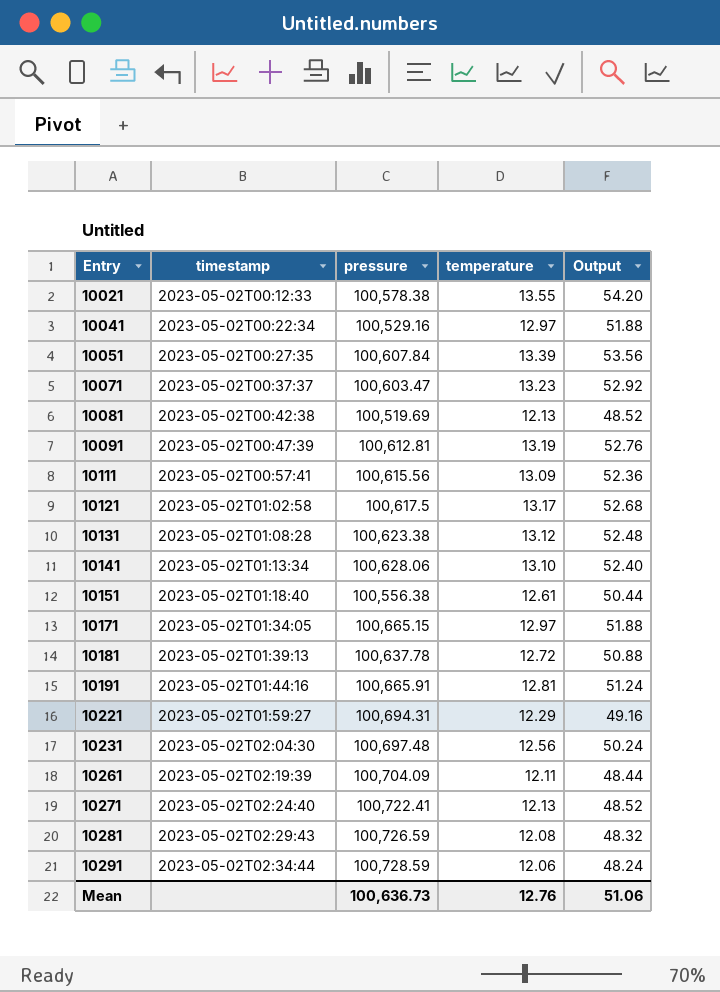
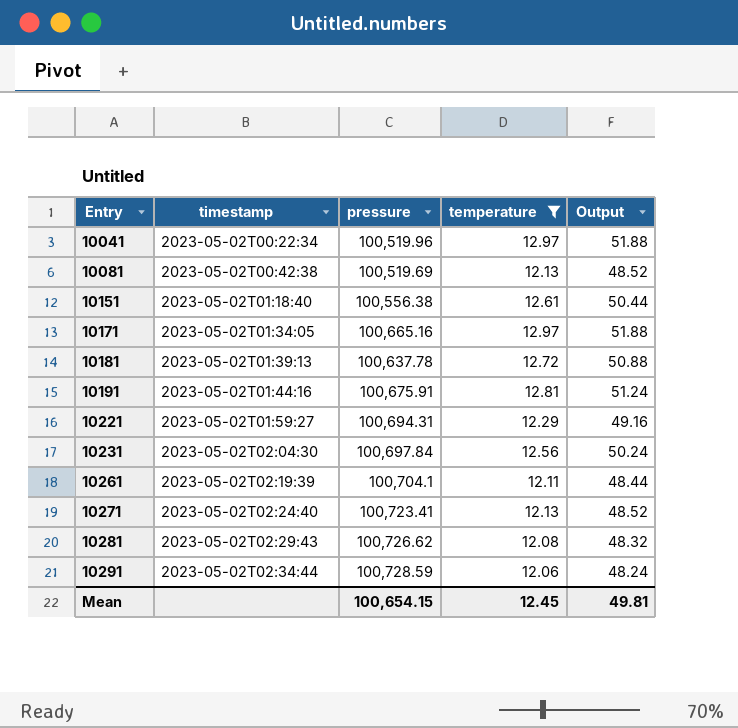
filter: none -> temperature <= 12.97
10041 | pressure: 100,529.16 -> 100,519.96
10171 | pressure: 100,665.15 -> 100,665.16
10191 | pressure: 100,665.91 -> 100,675.91
10231 | pressure: 100,697.48 -> 100,697.84
10261 | pressure: 100,704.09 -> 100,704.1
10271 | pressure: 100,722.41 -> 100,723.41
10281 | pressure: 100,726.59 -> 100,726.62
Mean | pressure: 100,636.73 -> 100,654.15
Mean | temperature: 12.76 -> 12.45
Mean | Output: 51.06 -> 49.81

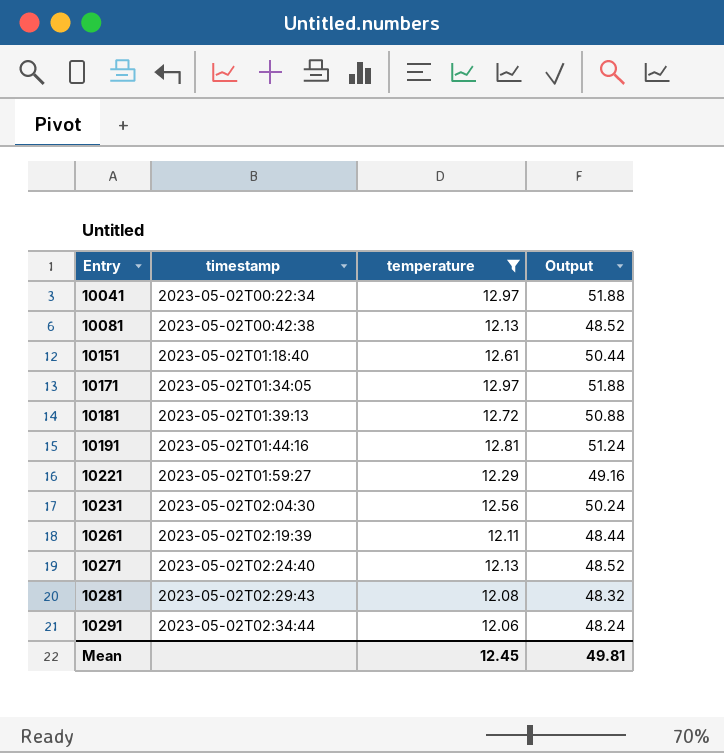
column pressure | position: 3 -> none

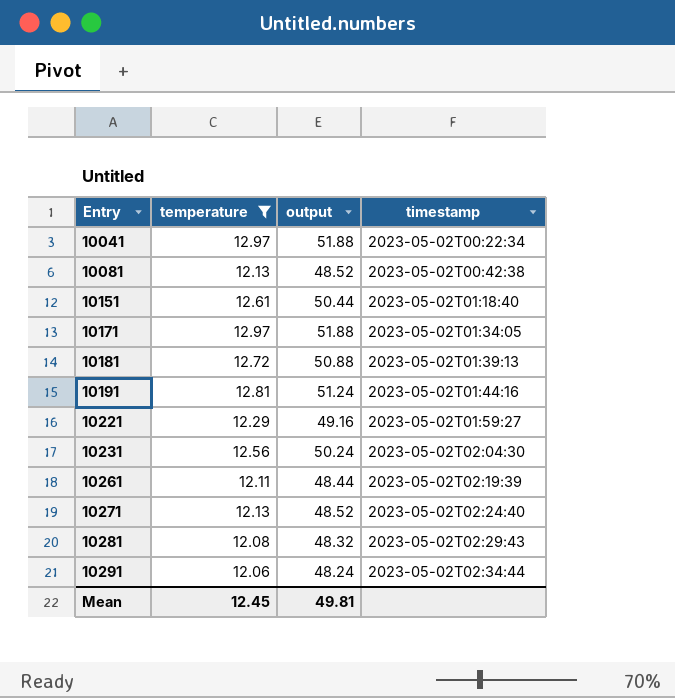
column name: Output -> output
column timestamp | position: 2 -> 4

